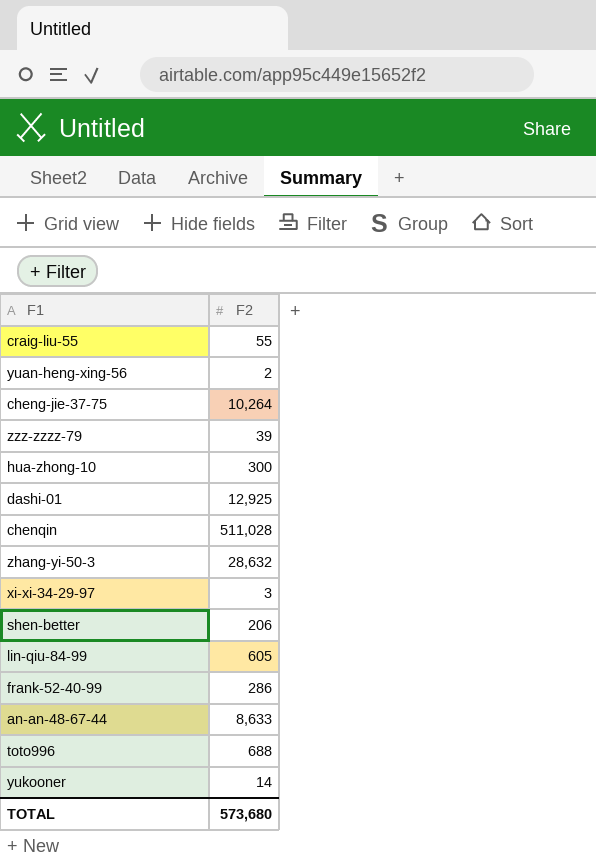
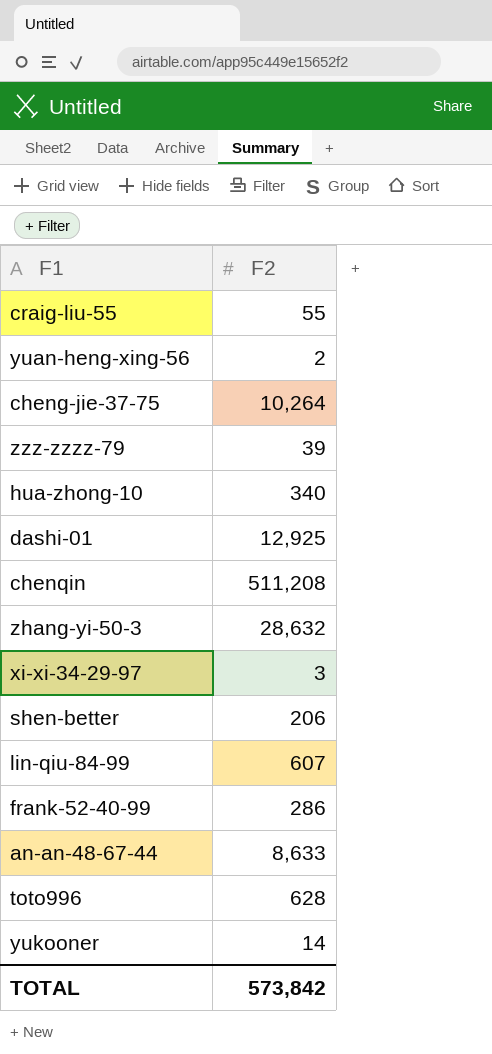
hua-zhong-10 | F2: 300 -> 340
chenqin | F2: 511,028 -> 511,208
lin-qiu-84-99 | F2: 605 -> 607
toto996 | F2: 688 -> 628
TOTAL | F2: 573,680 -> 573,842

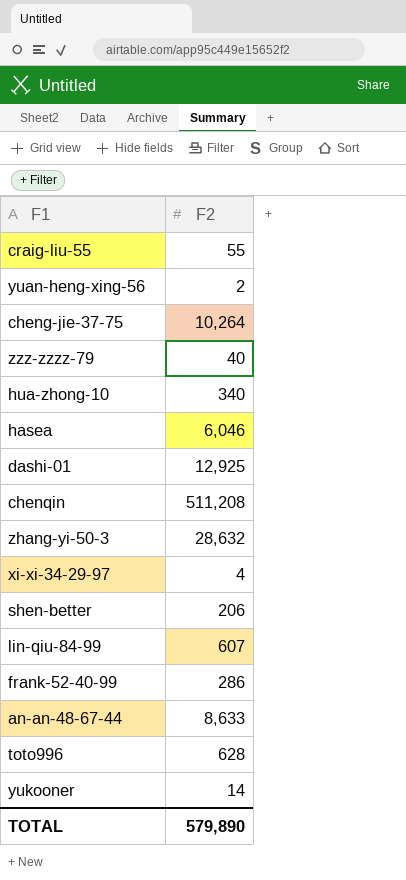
zzz-zzzz-79 | F2: 39 -> 40
row hasea: none -> 6,046
xi-xi-34-29-97 | F2: 3 -> 4
TOTAL | F2: 573,842 -> 579,890

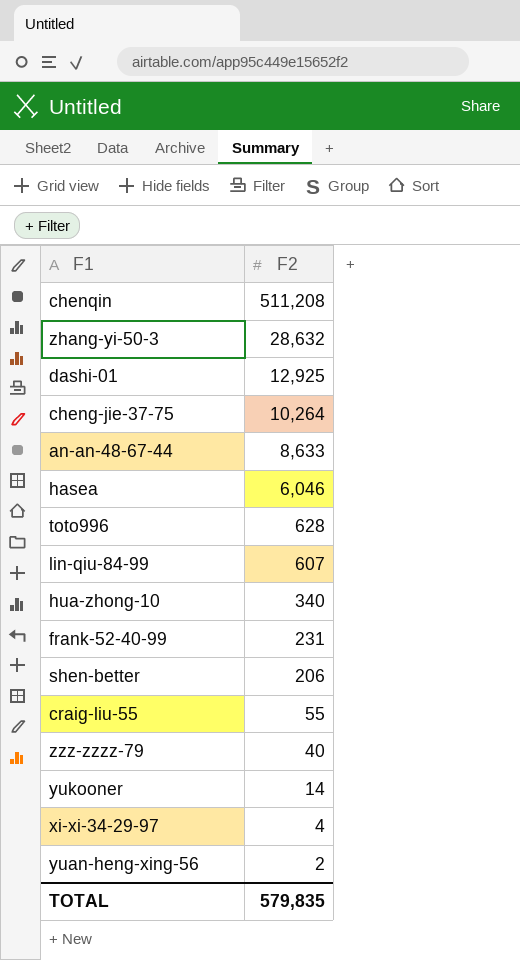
row order: none -> F2 descending
frank-52-40-99 | F2: 286 -> 231
TOTAL | F2: 579,890 -> 579,835

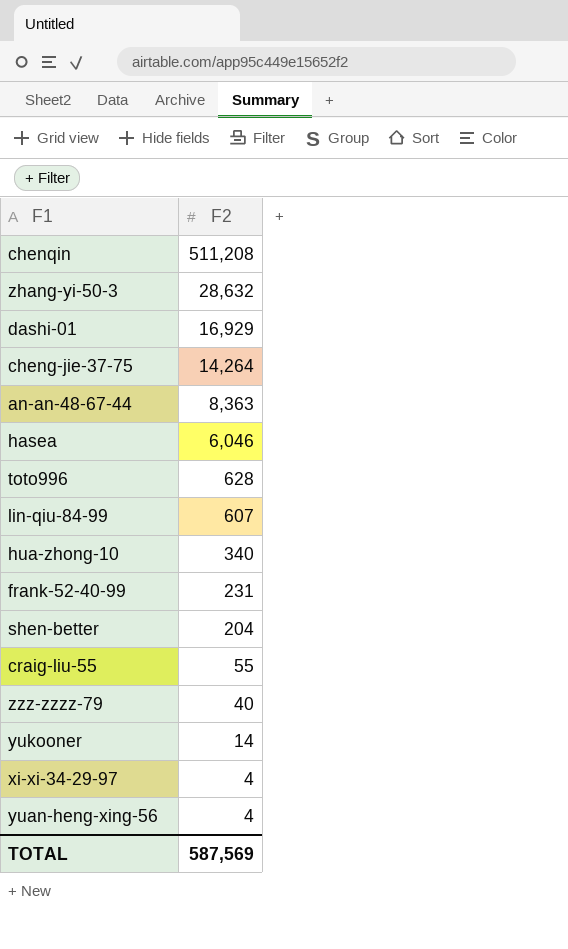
dashi-01 | F2: 12,925 -> 16,929
cheng-jie-37-75 | F2: 10,264 -> 14,264
an-an-48-67-44 | F2: 8,633 -> 8,363
shen-better | F2: 206 -> 204
yuan-heng-xing-56 | F2: 2 -> 4
TOTAL | F2: 579,835 -> 587,569

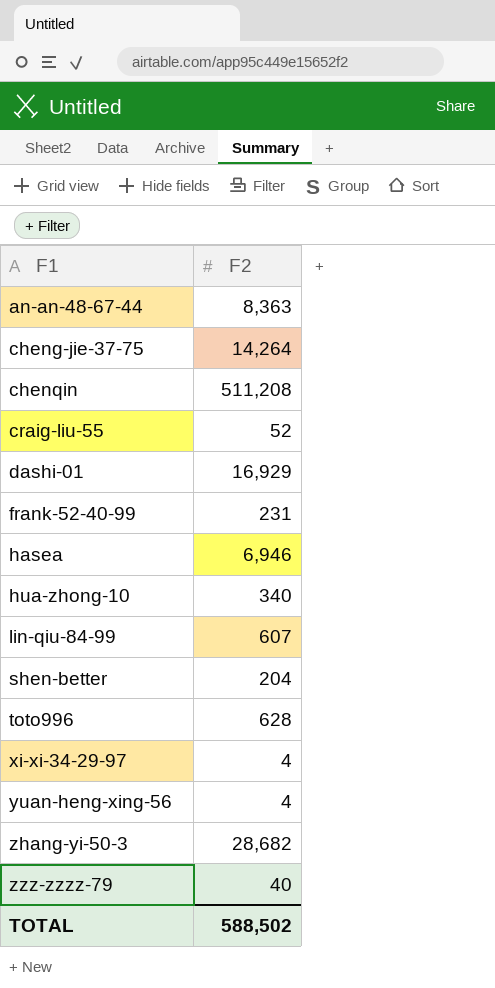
row order: F2 descending -> F1 ascending
row yukooner: 14 -> none
craig-liu-55 | F2: 55 -> 52
hasea | F2: 6,046 -> 6,946
zhang-yi-50-3 | F2: 28,632 -> 28,682
TOTAL | F2: 587,569 -> 588,502

